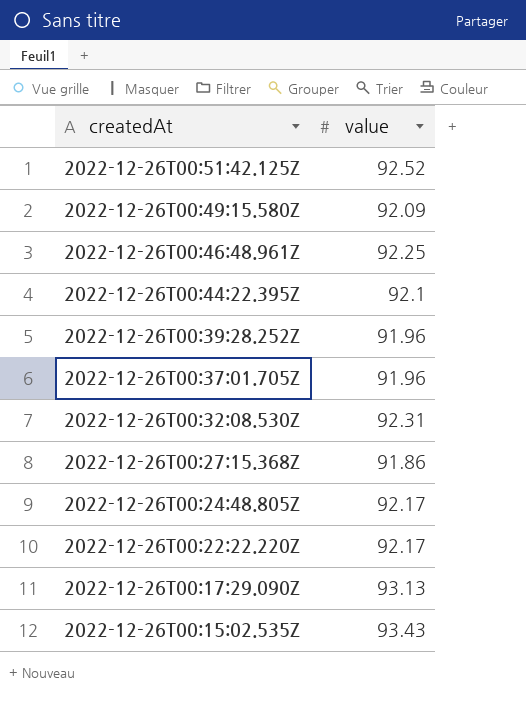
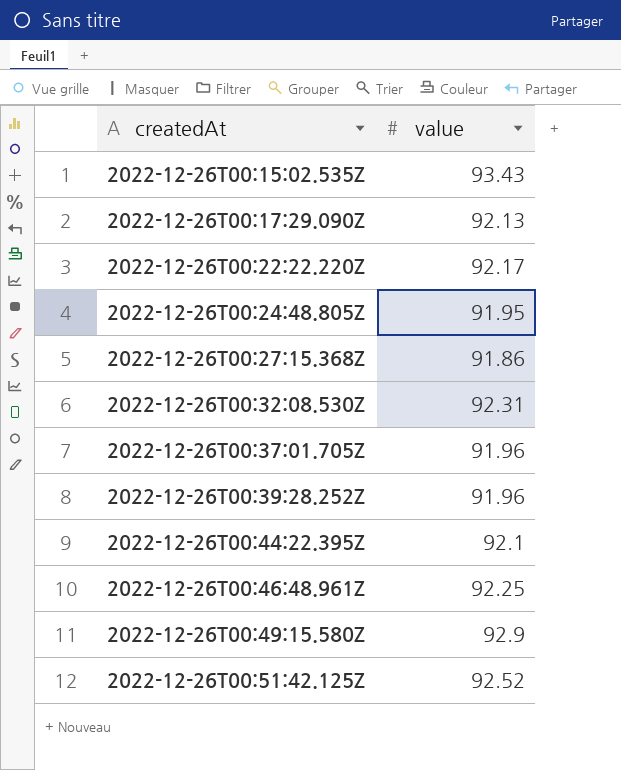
row order: createdAt descending -> createdAt ascending
2022-12-26T00:17:29.090Z | value: 93.13 -> 92.13
2022-12-26T00:24:48.805Z | value: 92.17 -> 91.95
2022-12-26T00:49:15.580Z | value: 92.09 -> 92.9

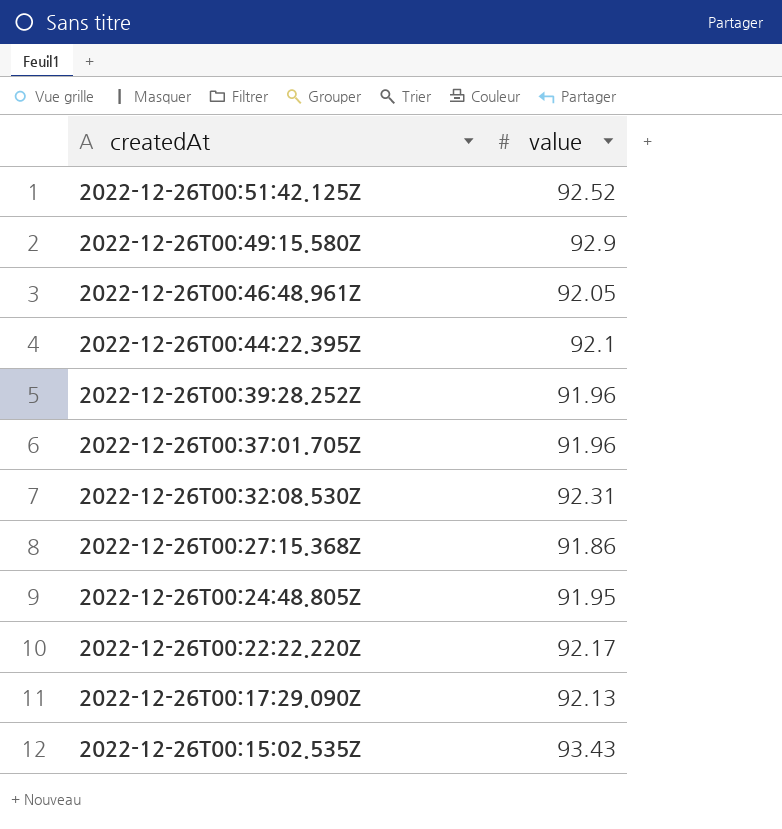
row order: createdAt ascending -> createdAt descending
2022-12-26T00:46:48.961Z | value: 92.25 -> 92.05

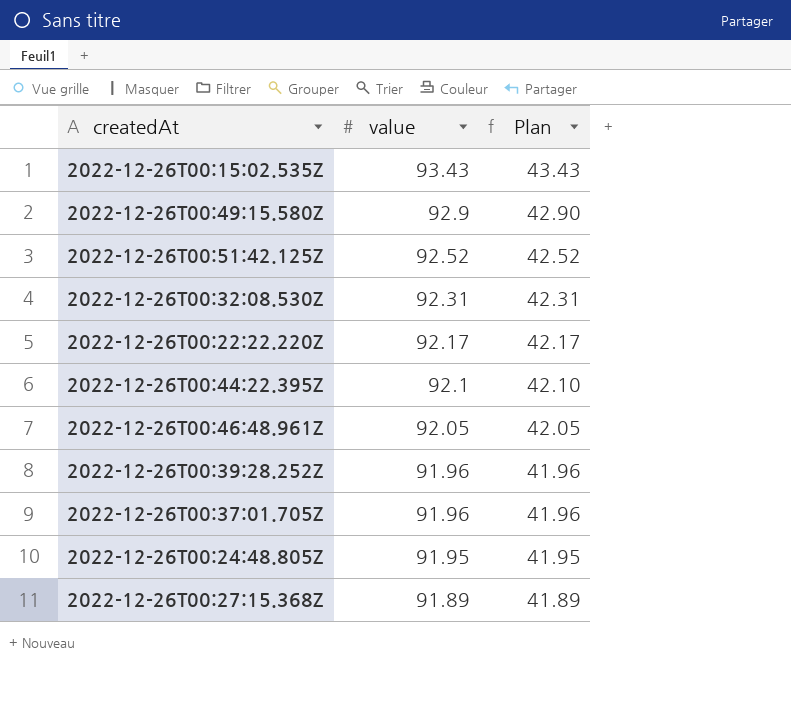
row order: createdAt descending -> value descending
column Plan | formula: none -> [value] - 50
row 2022-12-26T00:17:29.090Z: 92.13 -> none
2022-12-26T00:27:15.368Z | value: 91.86 -> 91.89

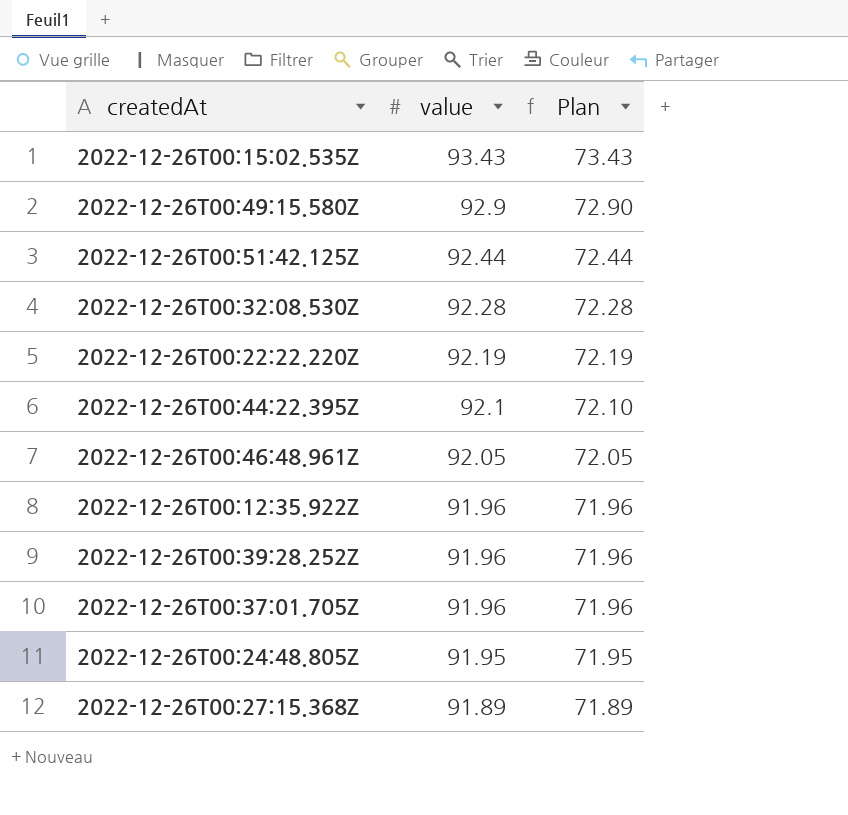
column Plan | formula: [value] - 50 -> [value] - 20
2022-12-26T00:51:42.125Z | value: 92.52 -> 92.44
2022-12-26T00:32:08.530Z | value: 92.31 -> 92.28
2022-12-26T00:22:22.220Z | value: 92.17 -> 92.19
row 2022-12-26T00:12:35.922Z: none -> 91.96 | 71.96

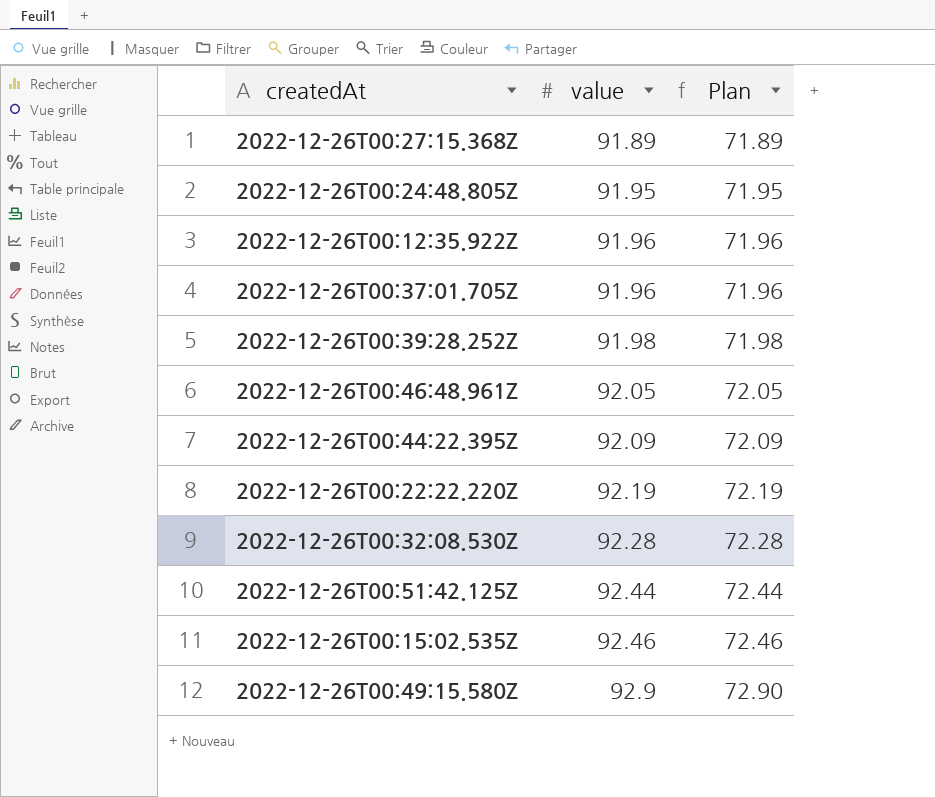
row order: value descending -> value ascending
2022-12-26T00:39:28.252Z | value: 91.96 -> 91.98
2022-12-26T00:39:28.252Z | Plan: 71.96 -> 71.98
2022-12-26T00:44:22.395Z | value: 92.1 -> 92.09
2022-12-26T00:44:22.395Z | Plan: 72.10 -> 72.09
2022-12-26T00:15:02.535Z | value: 93.43 -> 92.46
2022-12-26T00:15:02.535Z | Plan: 73.43 -> 72.46

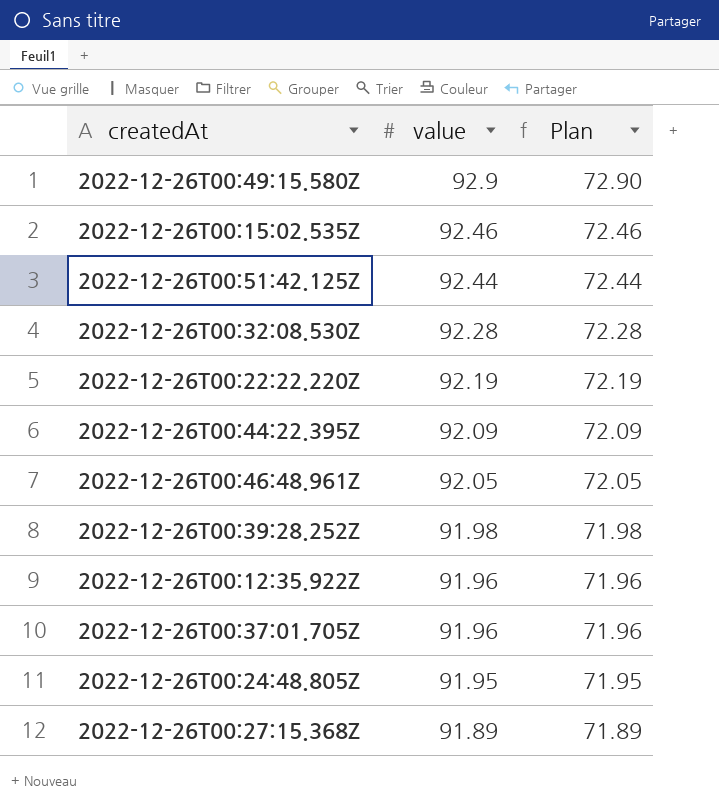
row order: value ascending -> value descending

